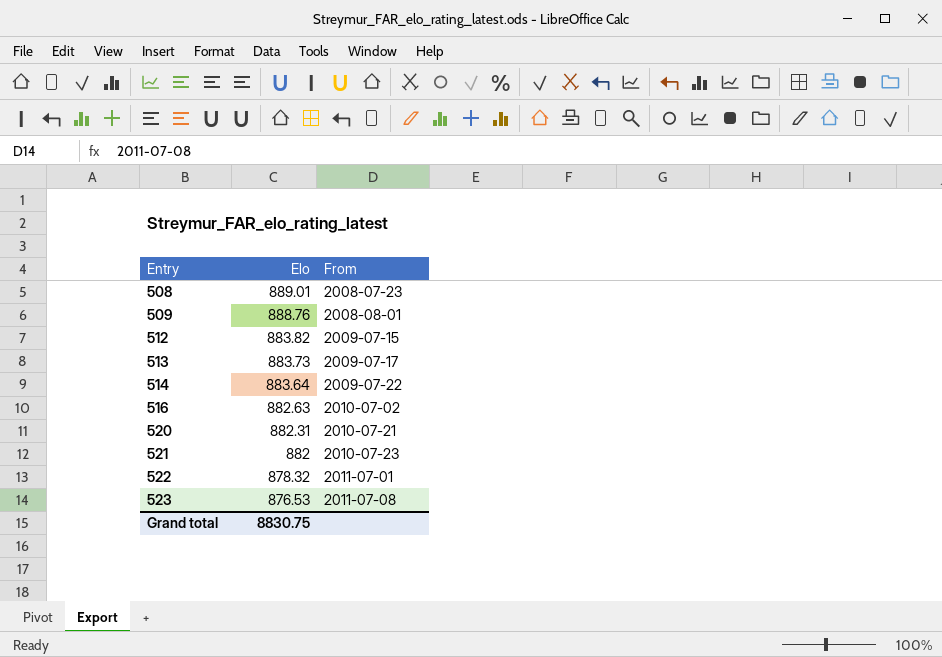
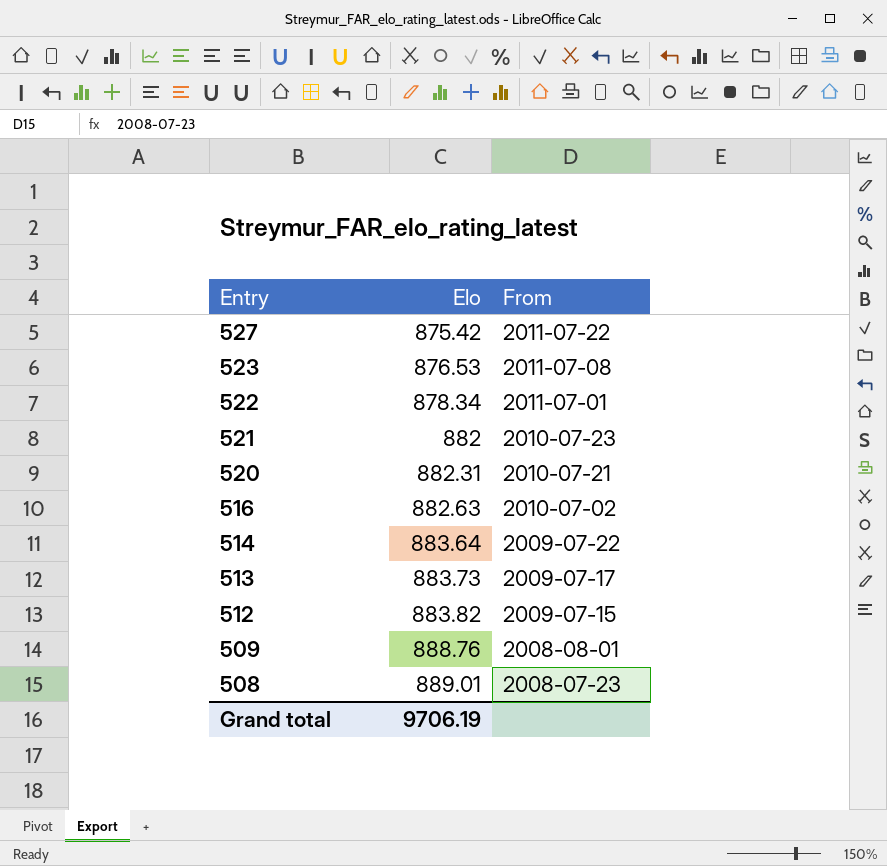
row order: Entry ascending -> Entry descending
row 527: none -> 875.42 | 2011-07-22
522 | Elo: 878.32 -> 878.34
Grand total | Elo: 8830.75 -> 9706.19

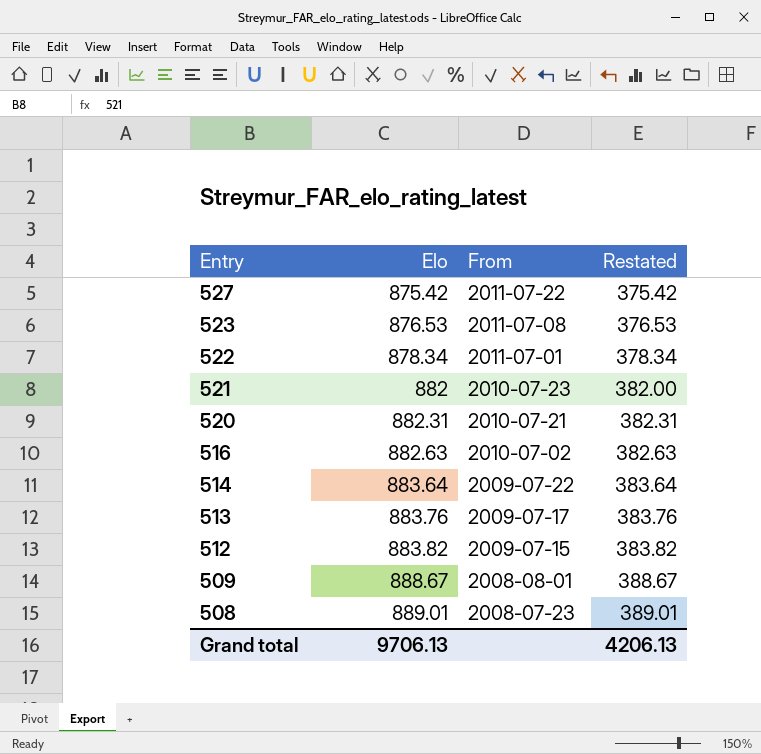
column Restated | formula: none -> [Elo] - 500
513 | Elo: 883.73 -> 883.76
509 | Elo: 888.76 -> 888.67
Grand total | Elo: 9706.19 -> 9706.13

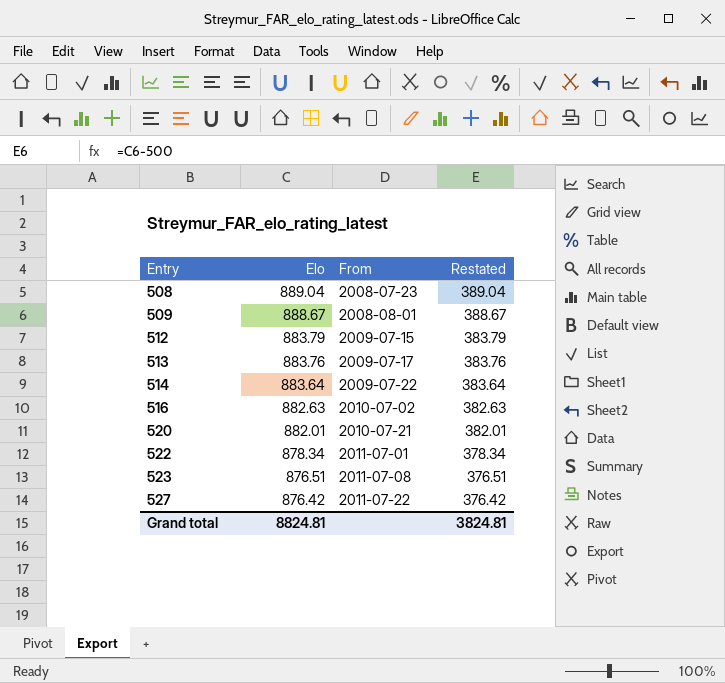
row order: Entry descending -> Entry ascending
row 521: 882 | 2010-07-23 | 382.00 -> none
508 | Elo: 889.01 -> 889.04
508 | Restated: 389.01 -> 389.04
512 | Elo: 883.82 -> 883.79
512 | Restated: 383.82 -> 383.79
520 | Elo: 882.31 -> 882.01
520 | Restated: 382.31 -> 382.01
523 | Elo: 876.53 -> 876.51
523 | Restated: 376.53 -> 376.51
527 | Elo: 875.42 -> 876.42
527 | Restated: 375.42 -> 376.42
Grand total | Elo: 9706.13 -> 8824.81
Grand total | Restated: 4206.13 -> 3824.81

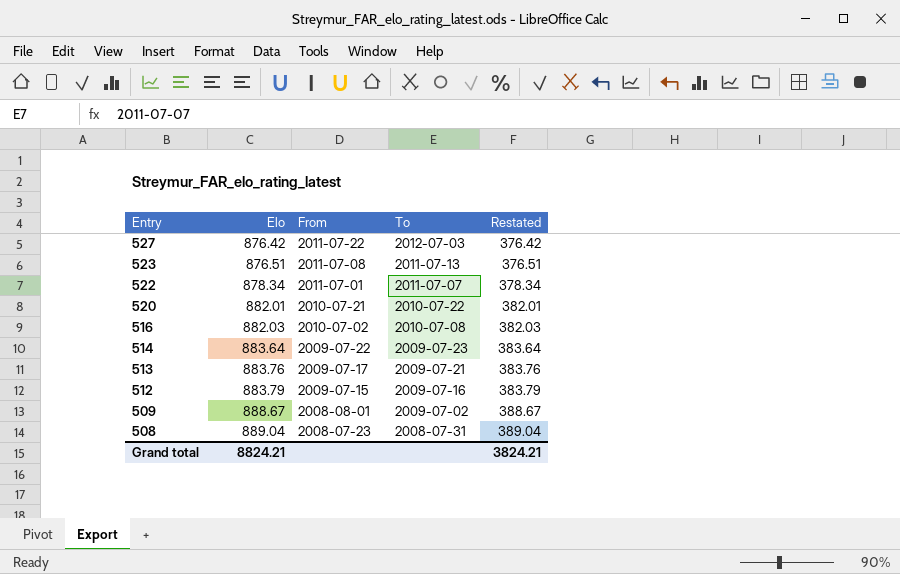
row order: Entry ascending -> Entry descending
column To | position: none -> 4
516 | Elo: 882.63 -> 882.03
516 | Restated: 382.63 -> 382.03
Grand total | Elo: 8824.81 -> 8824.21
Grand total | Restated: 3824.81 -> 3824.21

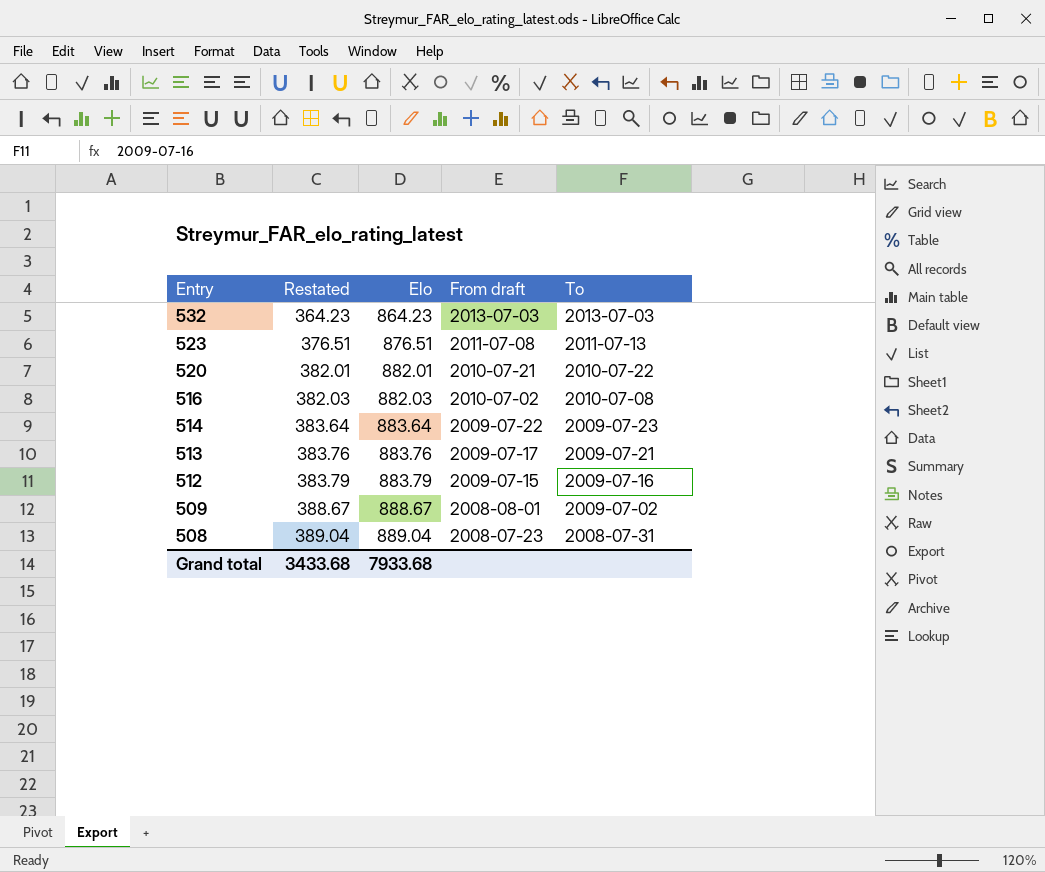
column Restated | position: 5 -> 2
column name: From -> From draft
row 527: 876.42 | 2011-07-22 | 2012-07-03 | 376.42 -> none
row 522: 878.34 | 2011-07-01 | 2011-07-07 | 378.34 -> none
row 532: none -> 364.23 | 864.23 | 2013-07-03 | 2013-07-03
Grand total | Restated: 3824.21 -> 3433.68
Grand total | Elo: 8824.21 -> 7933.68

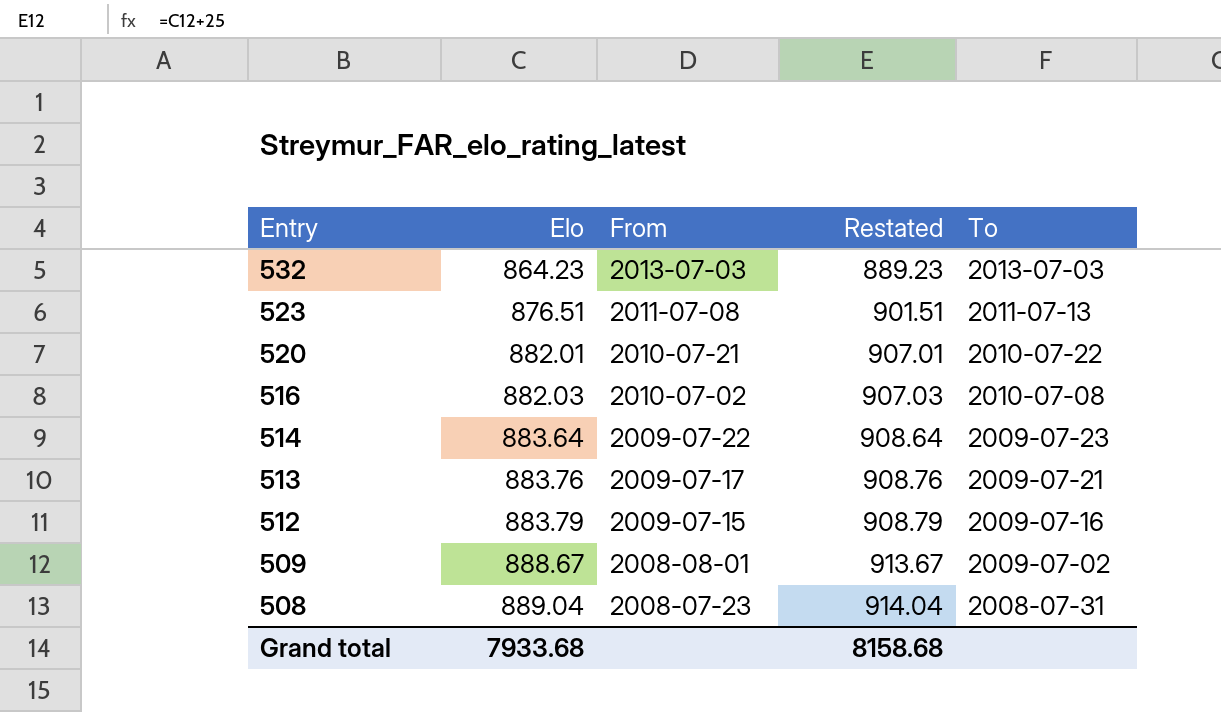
column name: From draft -> From
column Restated | formula: [Elo] - 500 -> [Elo] + 25
column Restated | position: 2 -> 4
Grand total | Restated: 3433.68 -> 8158.68

